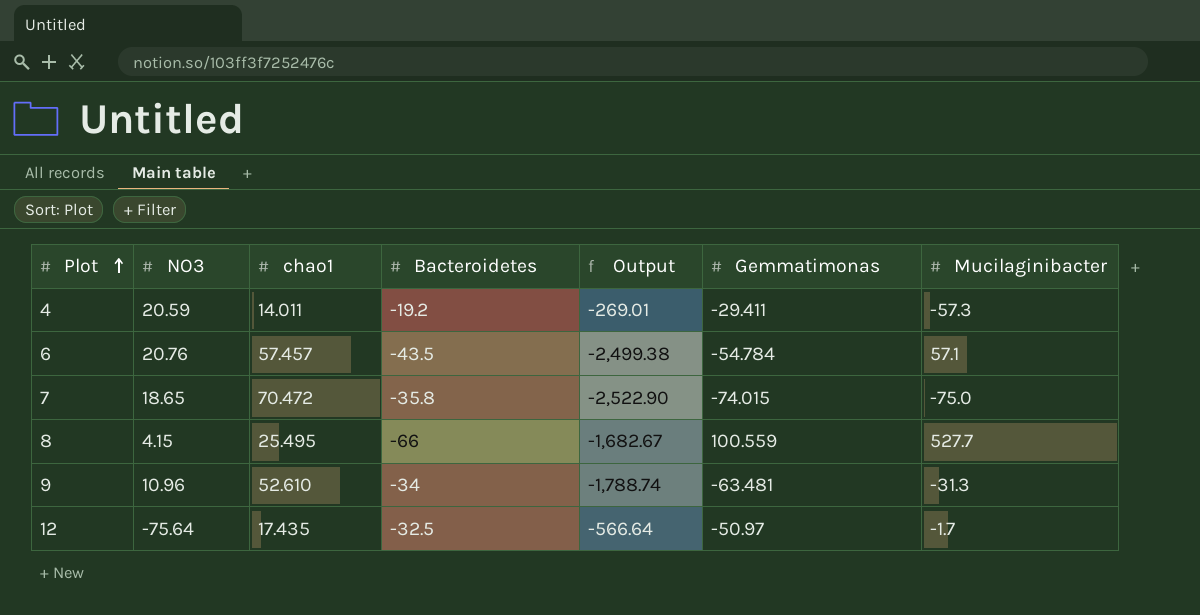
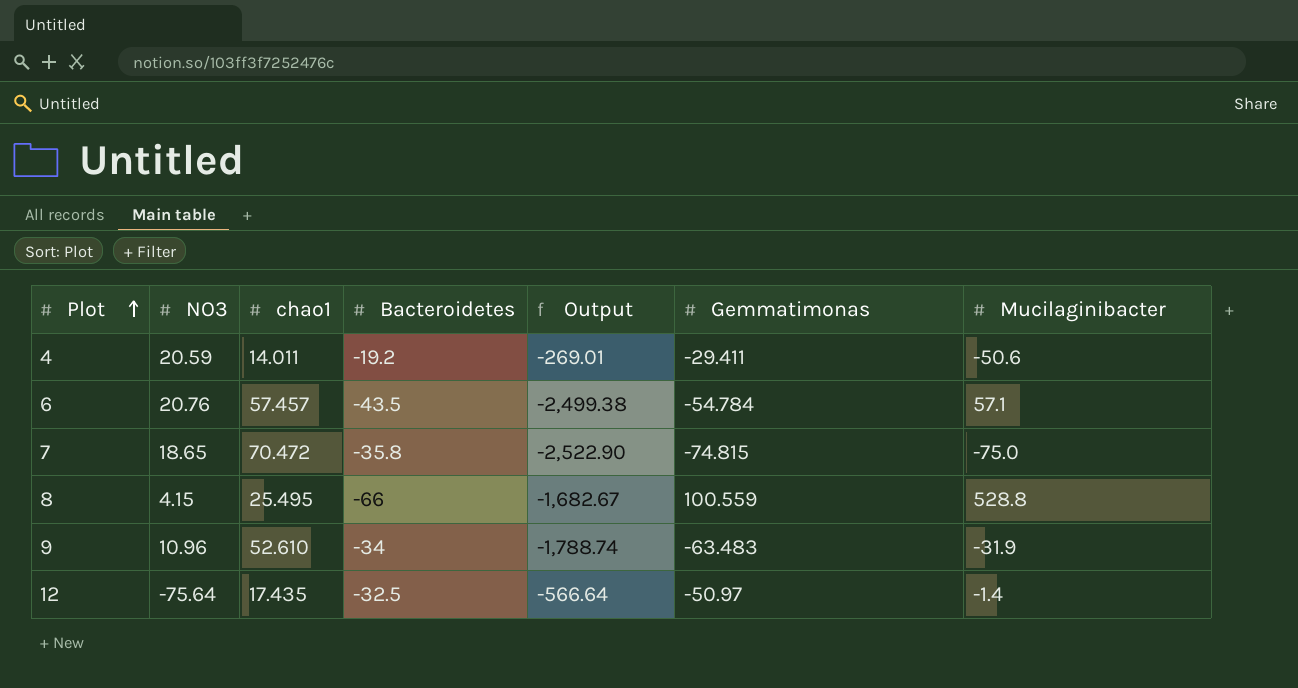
4 | Mucilaginibacter: -57.3 -> -50.6
7 | Gemmatimonas: -74.015 -> -74.815
8 | Mucilaginibacter: 527.7 -> 528.8
9 | Gemmatimonas: -63.481 -> -63.483
9 | Mucilaginibacter: -31.3 -> -31.9
12 | Mucilaginibacter: -1.7 -> -1.4

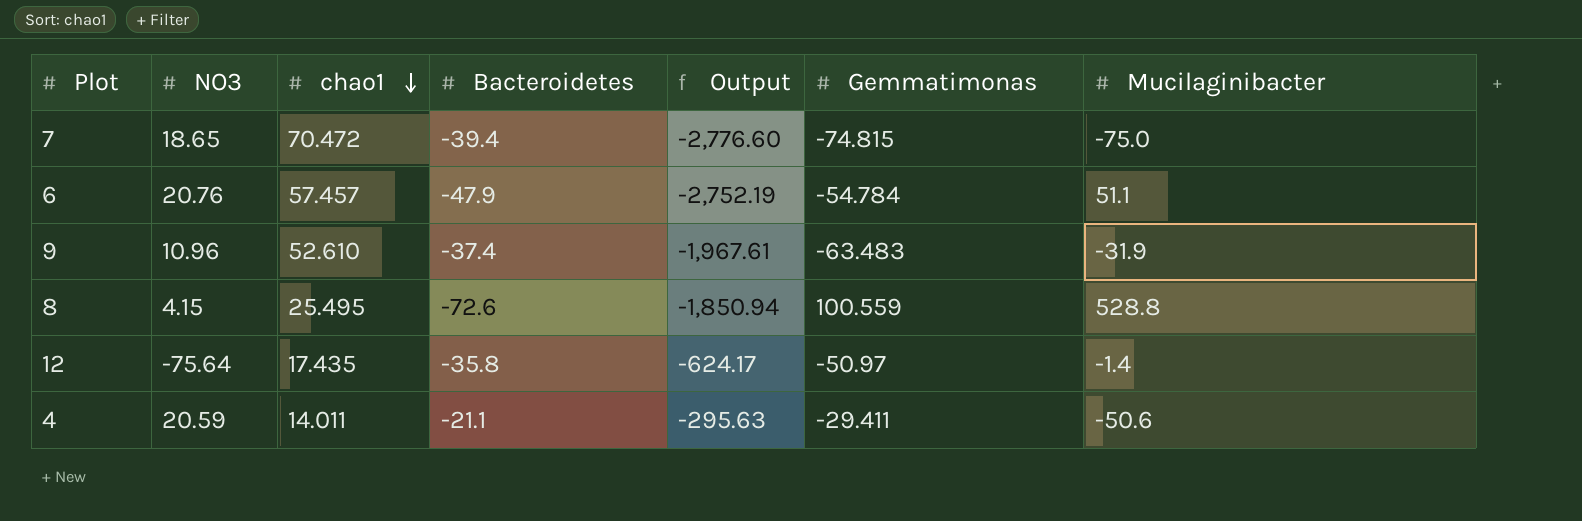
row order: Plot ascending -> chao1 descending
7 | Bacteroidetes: -35.8 -> -39.4
7 | Output: -2,522.90 -> -2,776.60
6 | Bacteroidetes: -43.5 -> -47.9
6 | Output: -2,499.38 -> -2,752.19
6 | Mucilaginibacter: 57.1 -> 51.1
9 | Bacteroidetes: -34 -> -37.4
9 | Output: -1,788.74 -> -1,967.61
8 | Bacteroidetes: -66 -> -72.6
8 | Output: -1,682.67 -> -1,850.94
12 | Bacteroidetes: -32.5 -> -35.8
12 | Output: -566.64 -> -624.17
4 | Bacteroidetes: -19.2 -> -21.1
4 | Output: -269.01 -> -295.63

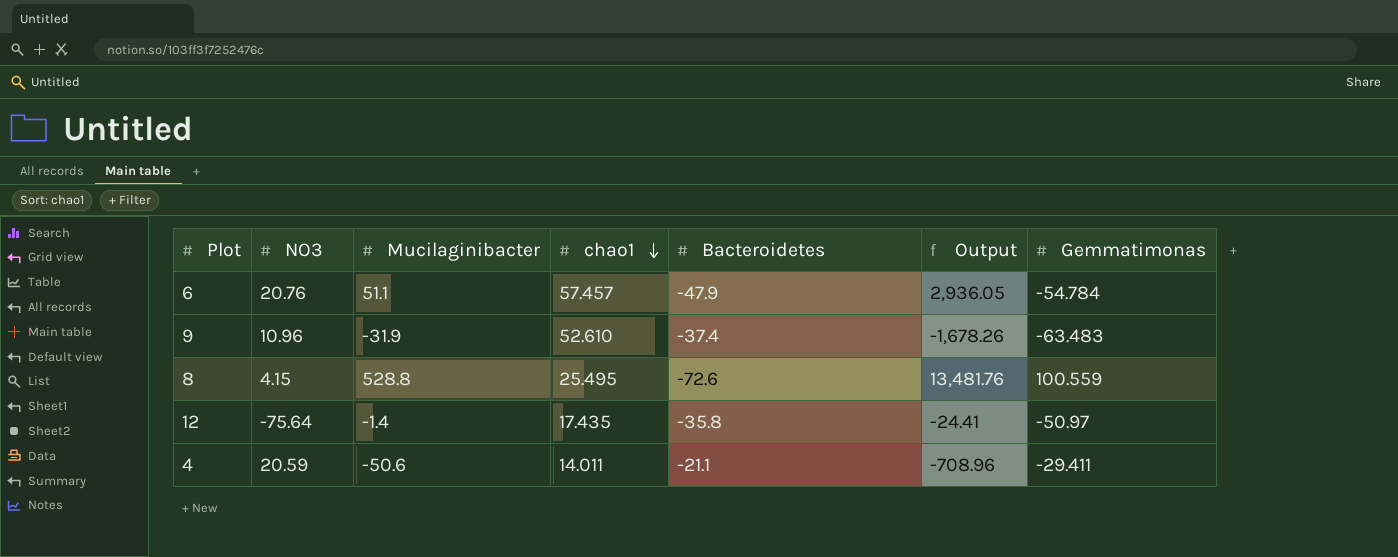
column Mucilaginibacter | position: 7 -> 3
column Output | formula: [chao1] * [Bacteroidetes] -> [Mucilaginibacter] * [chao1]
row 7: 18.65 | 70.472 | -39.4 | -2,776.60 | -74.815 | -75.0 -> none

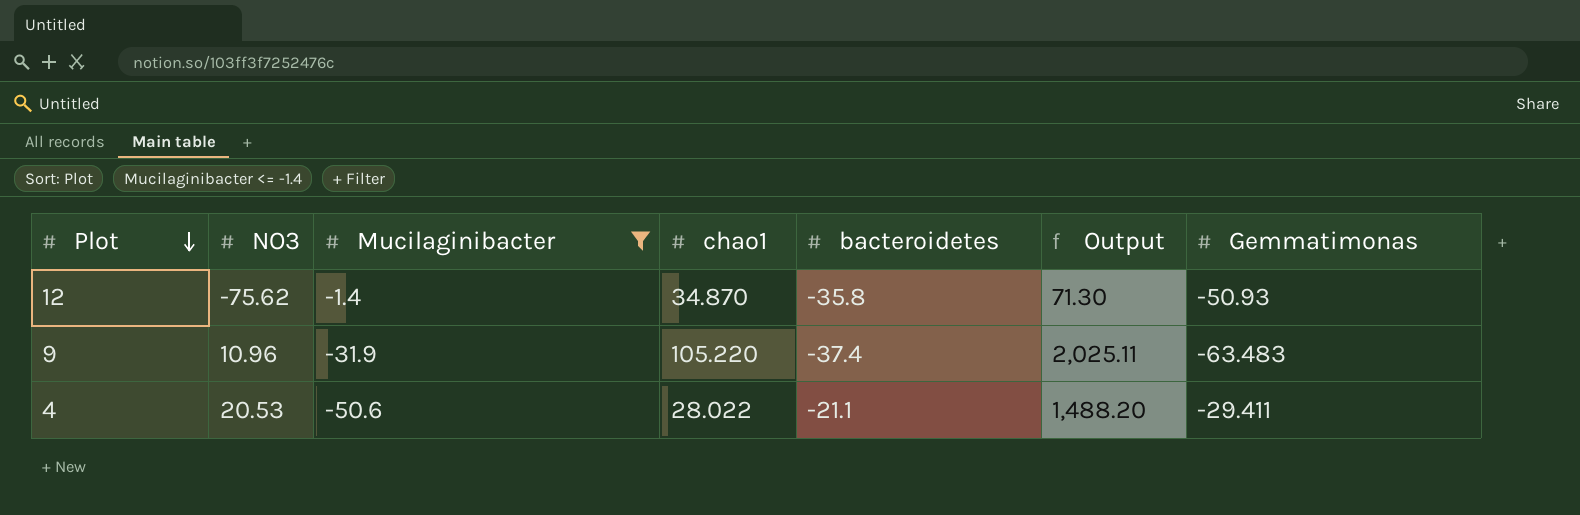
filter: none -> Mucilaginibacter <= -1.4
row order: chao1 descending -> Plot descending
column name: Bacteroidetes -> bacteroidetes
column Output | formula: [Mucilaginibacter] * [chao1] -> [Mucilaginibacter] * [Gemmatimonas]
12 | NO3: -75.64 -> -75.62
12 | chao1: 17.435 -> 34.870
12 | Gemmatimonas: -50.97 -> -50.93
9 | chao1: 52.610 -> 105.220
4 | NO3: 20.59 -> 20.53
4 | chao1: 14.011 -> 28.022

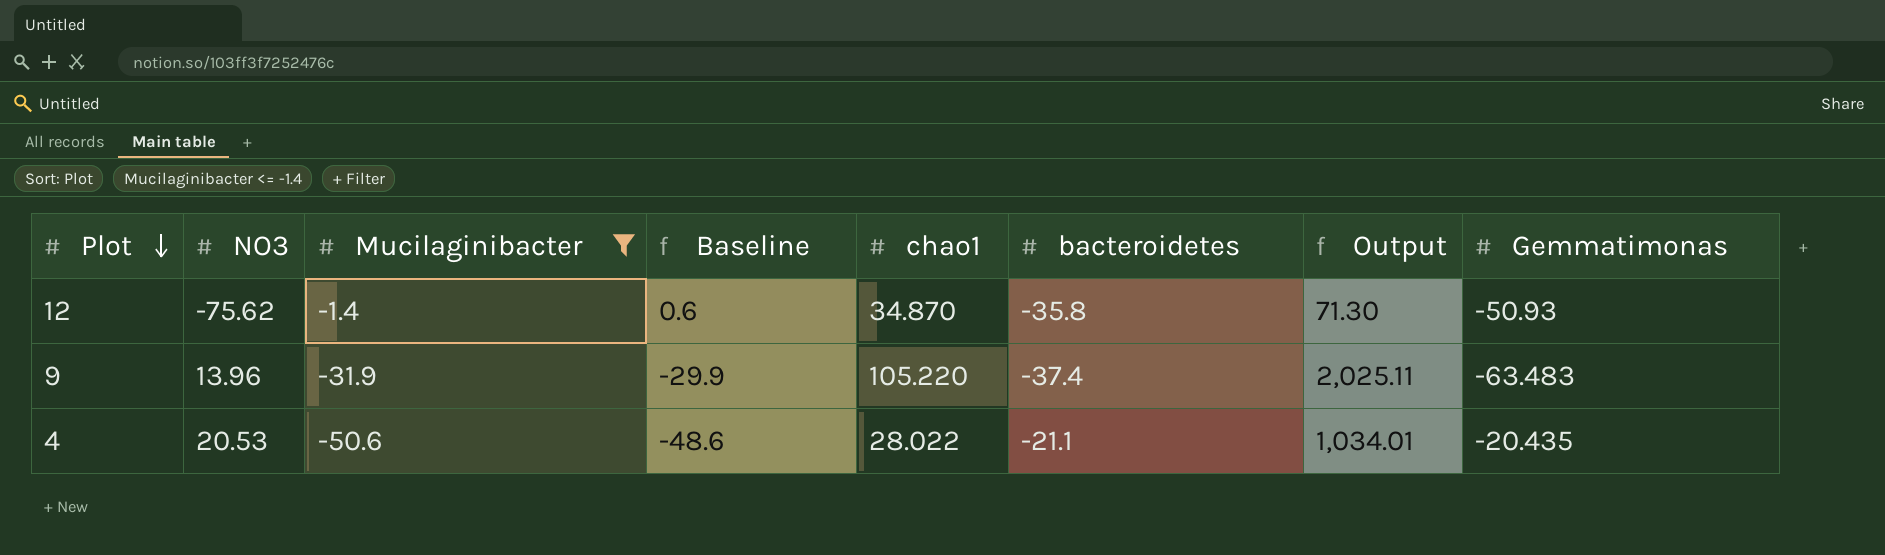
column Baseline | formula: none -> [Mucilaginibacter] + 2
9 | NO3: 10.96 -> 13.96
4 | Output: 1,488.20 -> 1,034.01
4 | Gemmatimonas: -29.411 -> -20.435

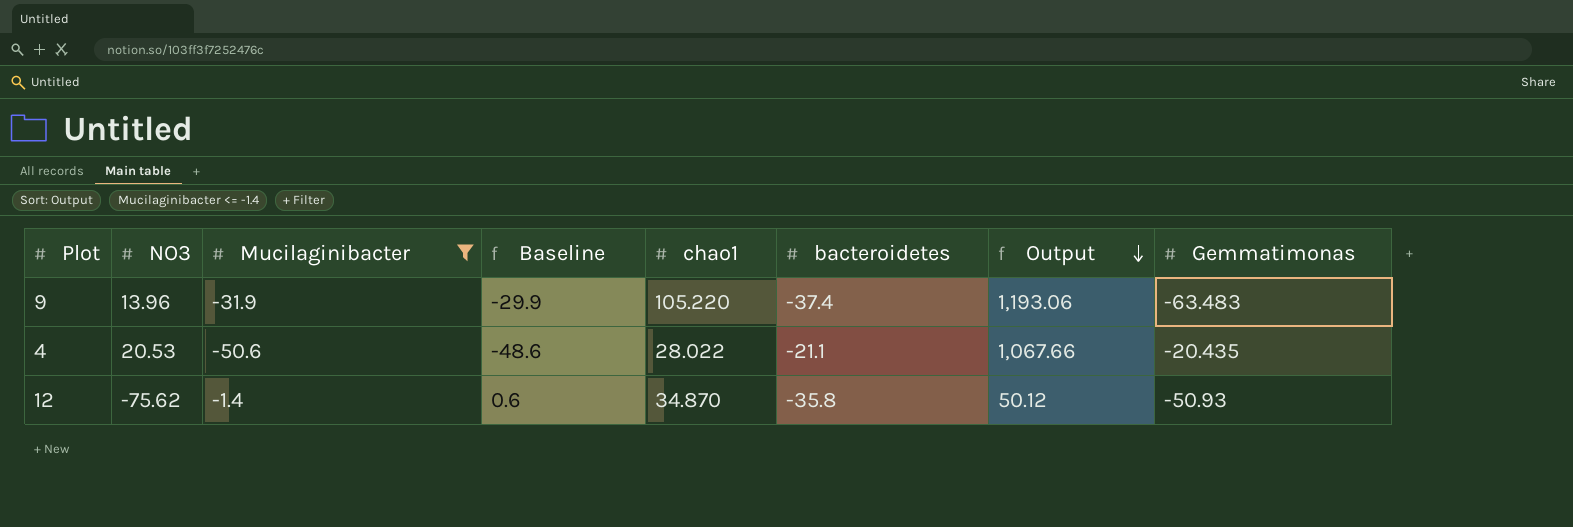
row order: Plot descending -> Output descending
column Output | formula: [Mucilaginibacter] * [Gemmatimonas] -> [Mucilaginibacter] * [bacteroidetes]

